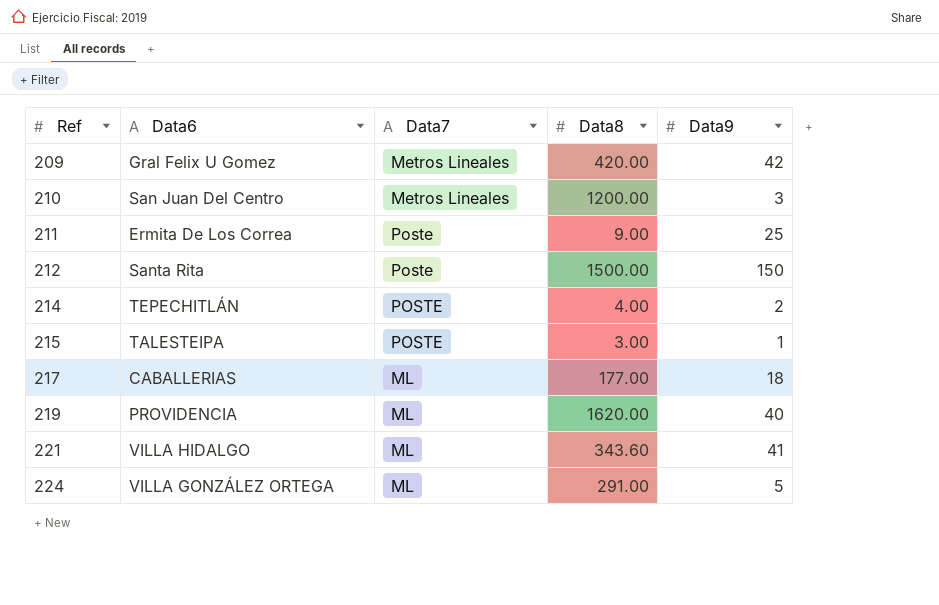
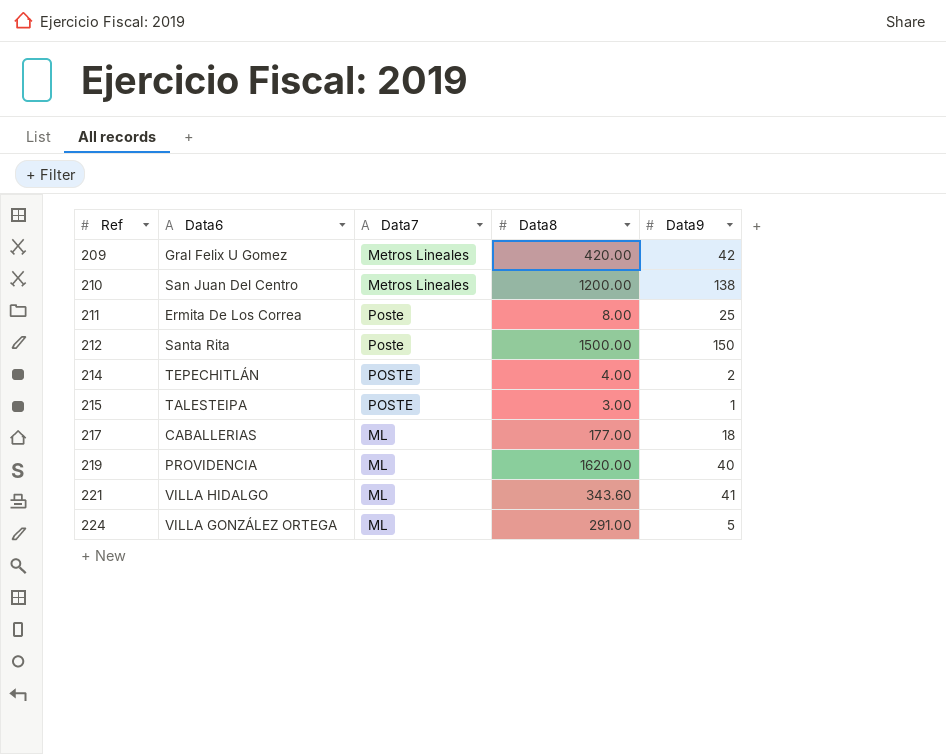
210 | Data9: 3 -> 138
211 | Data8: 9.00 -> 8.00

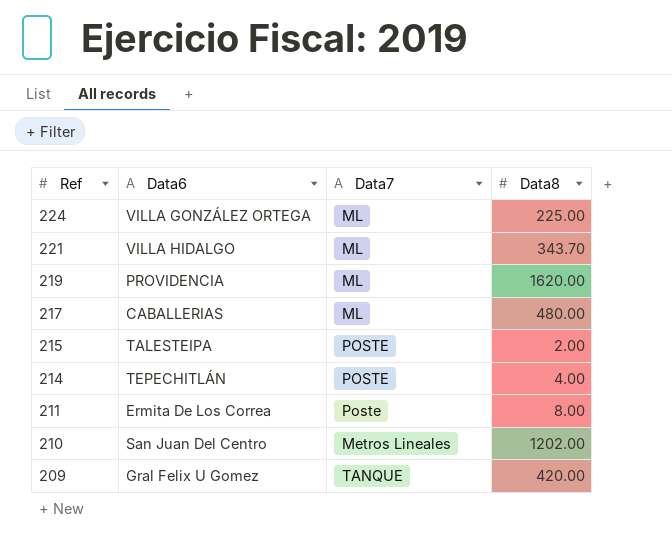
row order: Ref ascending -> Ref descending
column Data9 | position: 5 -> none
row 212: Santa Rita | Poste | 1500.00 | 150 -> none
224 | Data8: 291.00 -> 225.00
221 | Data8: 343.60 -> 343.70
217 | Data8: 177.00 -> 480.00
215 | Data8: 3.00 -> 2.00
210 | Data8: 1200.00 -> 1202.00
209 | Data7: Metros Lineales -> TANQUE

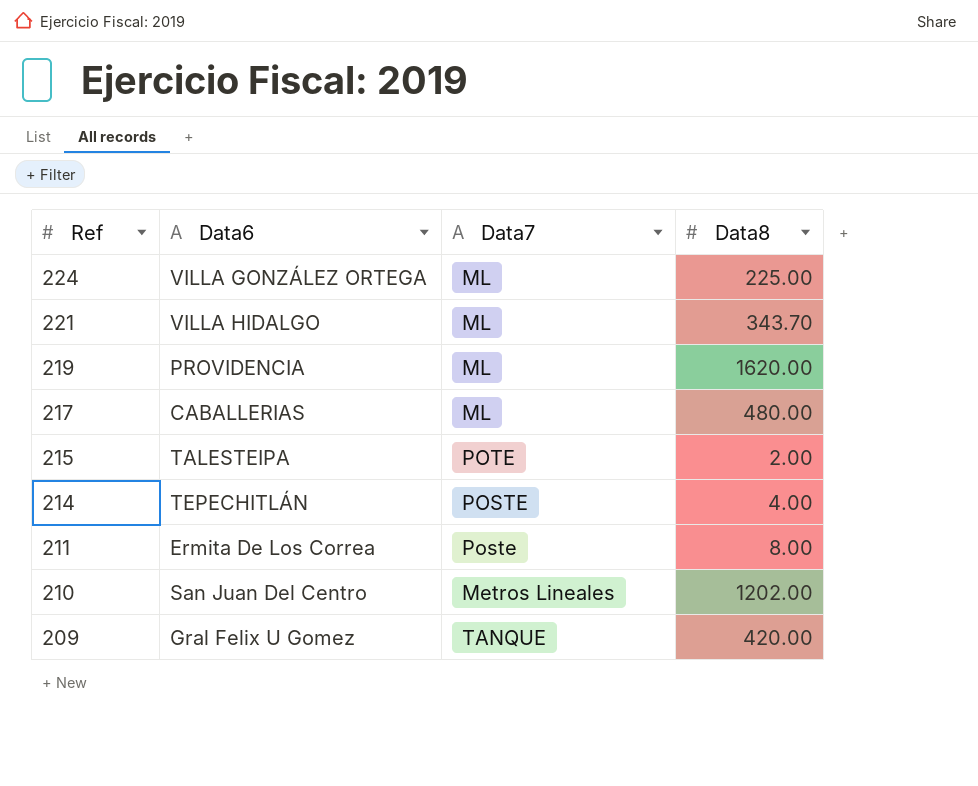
215 | Data7: POSTE -> POTE

